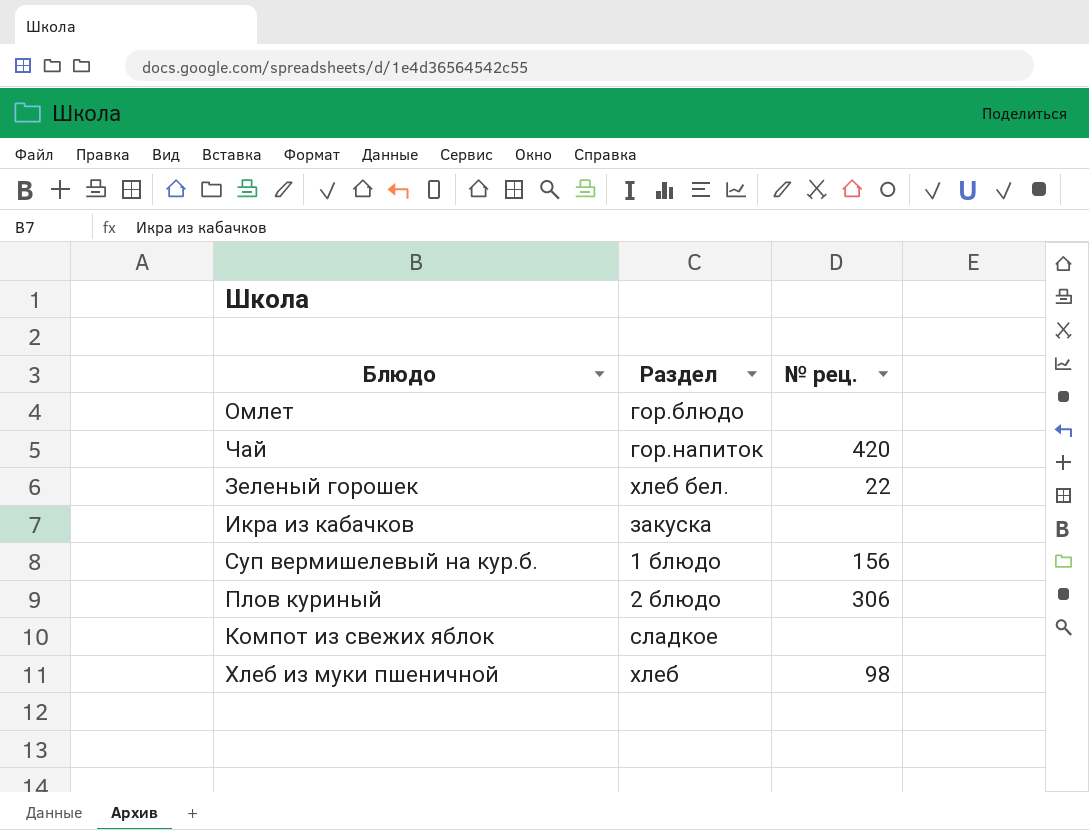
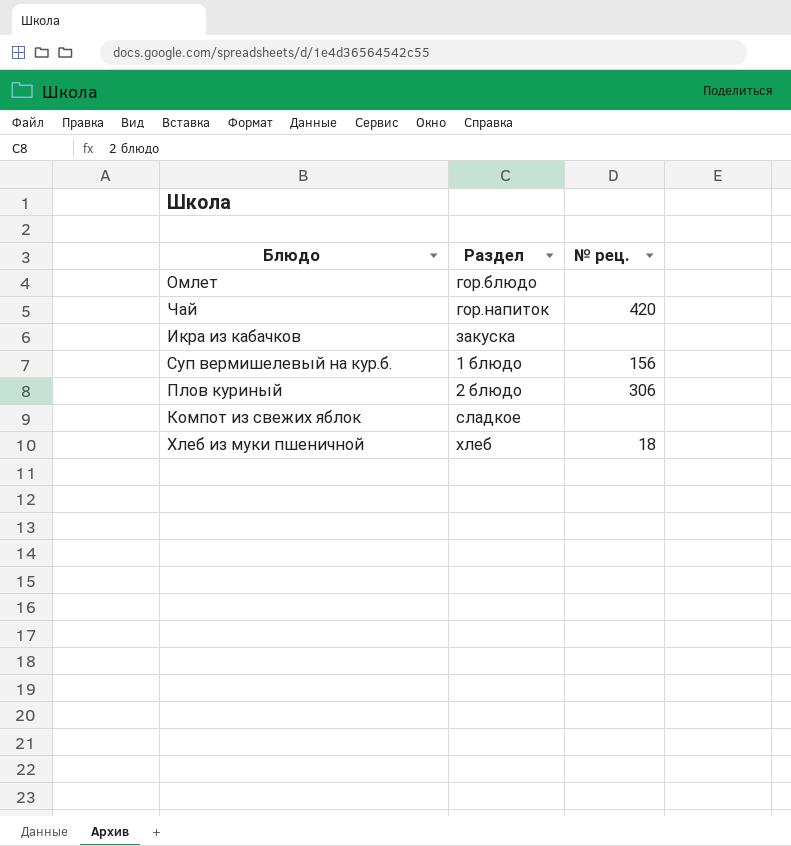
row Зеленый горошек: хлеб бел. | 22 -> none
Хлеб из муки пшеничной | № рец.: 98 -> 18

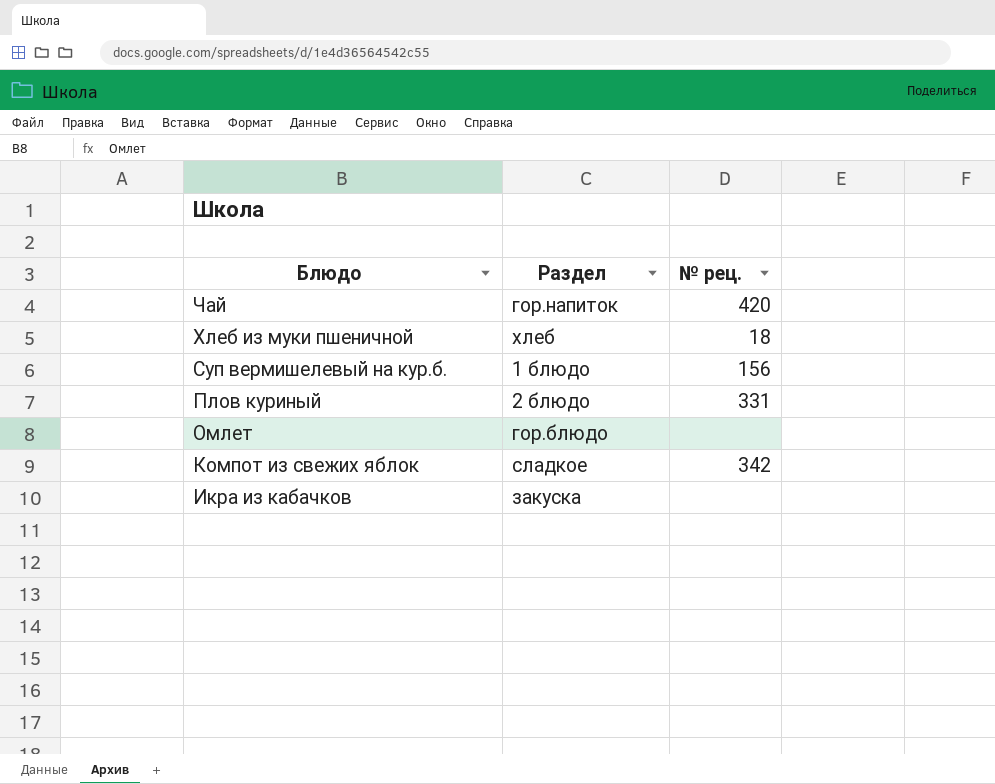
row order: none -> Блюдо descending
Плов куриный | № рец.: 306 -> 331
Компот из свежих яблок | № рец.: none -> 342

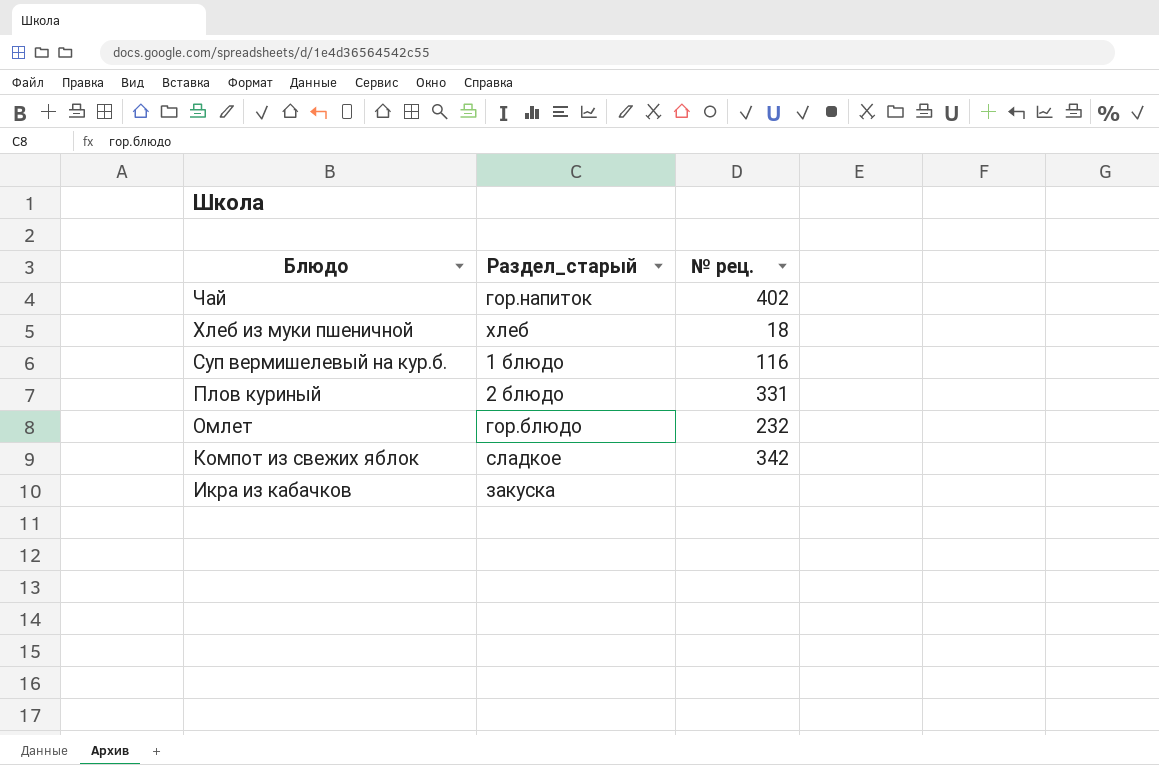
column name: Раздел -> Раздел_старый
Чай | № рец.: 420 -> 402
Суп вермишелевый на кур.б. | № рец.: 156 -> 116
Омлет | № рец.: none -> 232

